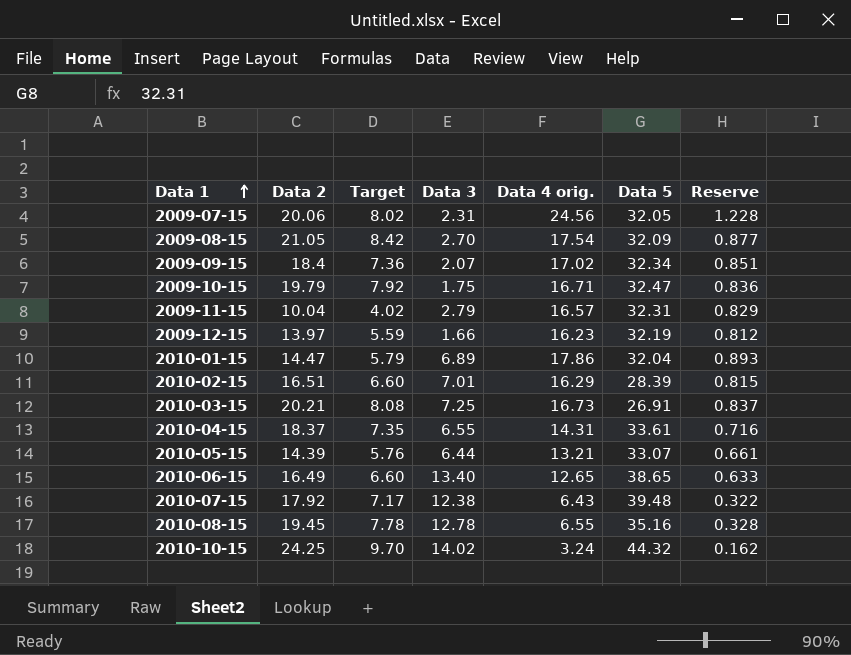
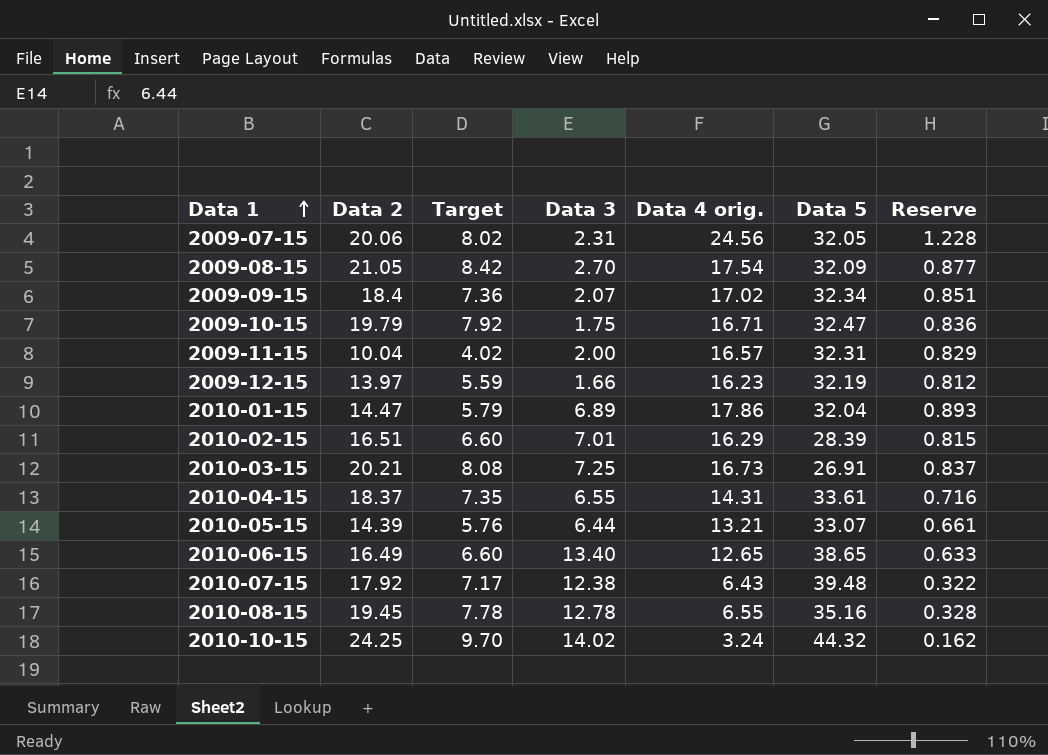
2009-11-15 | Data 3: 2.79 -> 2.00

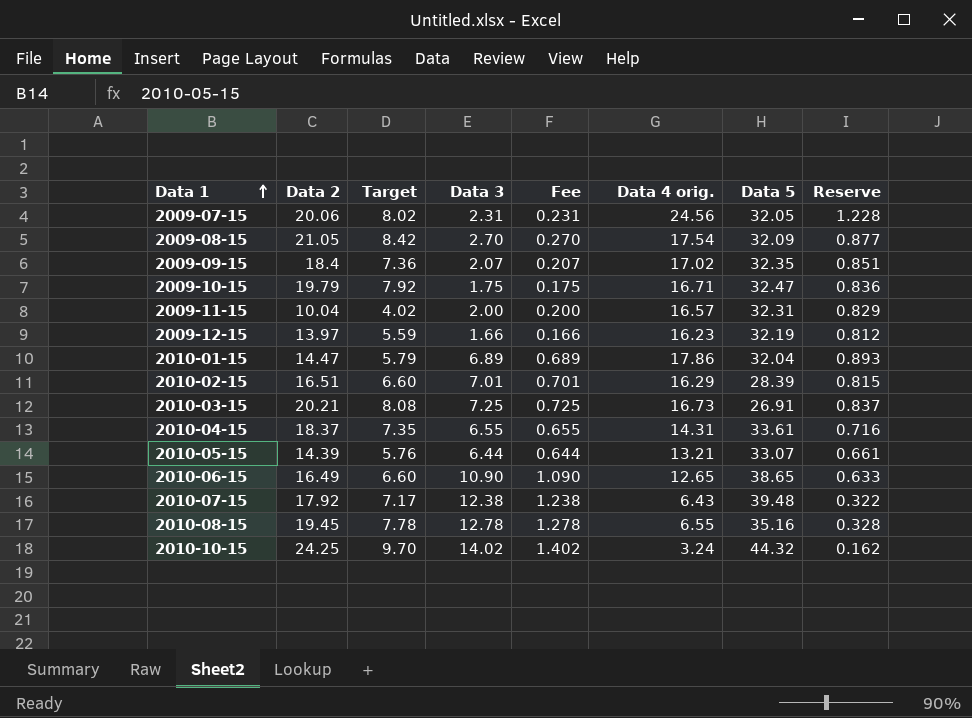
column Fee | formula: none -> [Data 3] * 0.1
2009-09-15 | Data 5: 32.34 -> 32.35
2010-06-15 | Data 3: 13.40 -> 10.90

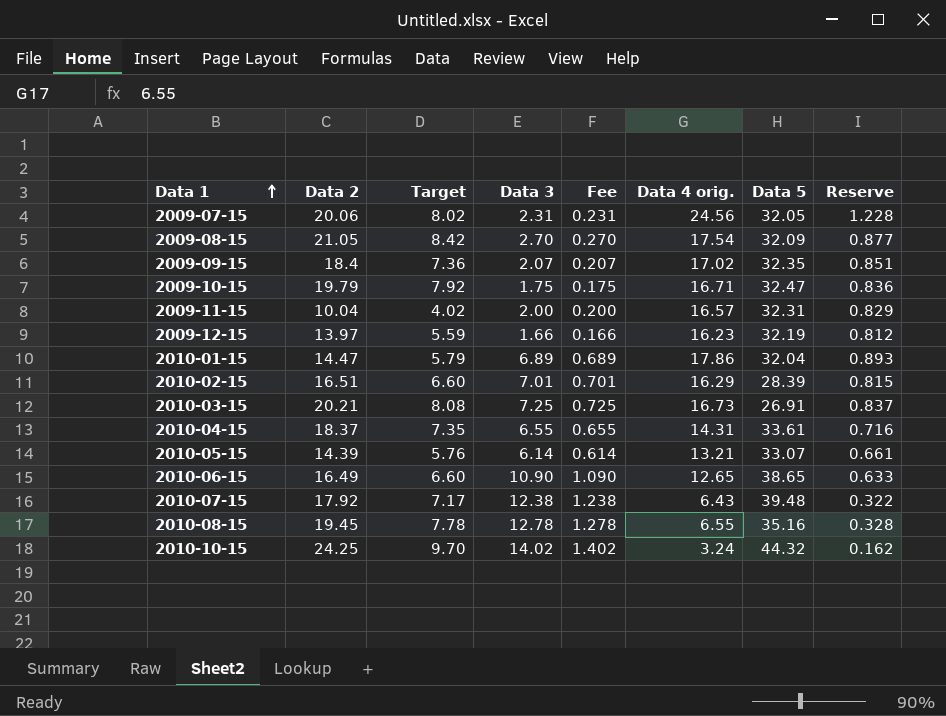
2010-05-15 | Data 3: 6.44 -> 6.14
2010-05-15 | Fee: 0.644 -> 0.614

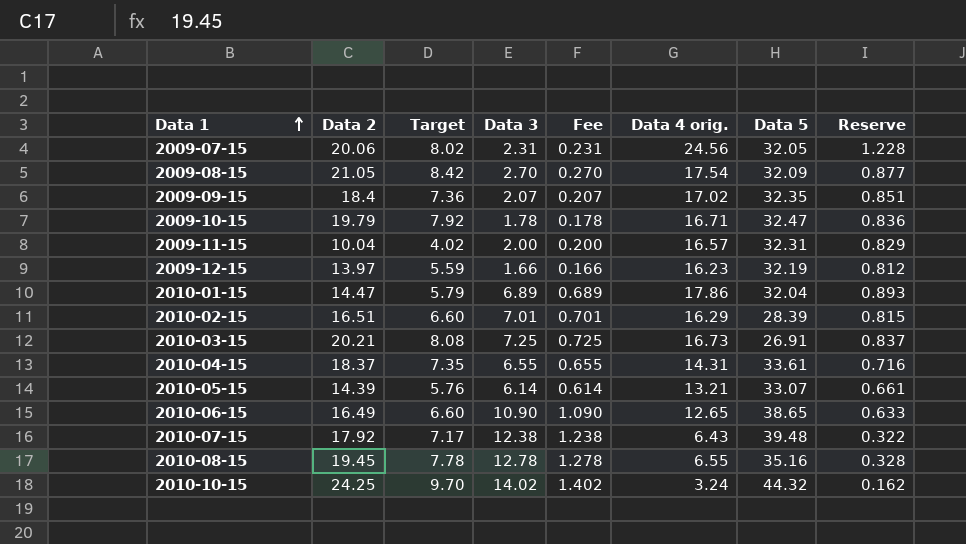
2009-10-15 | Data 3: 1.75 -> 1.78
2009-10-15 | Fee: 0.175 -> 0.178

